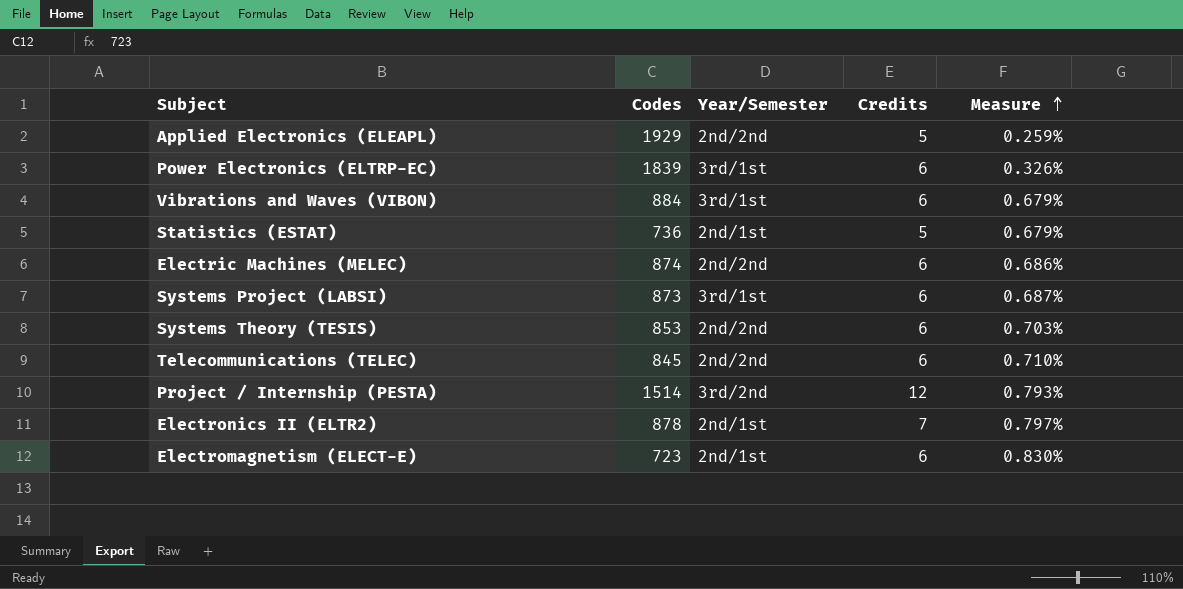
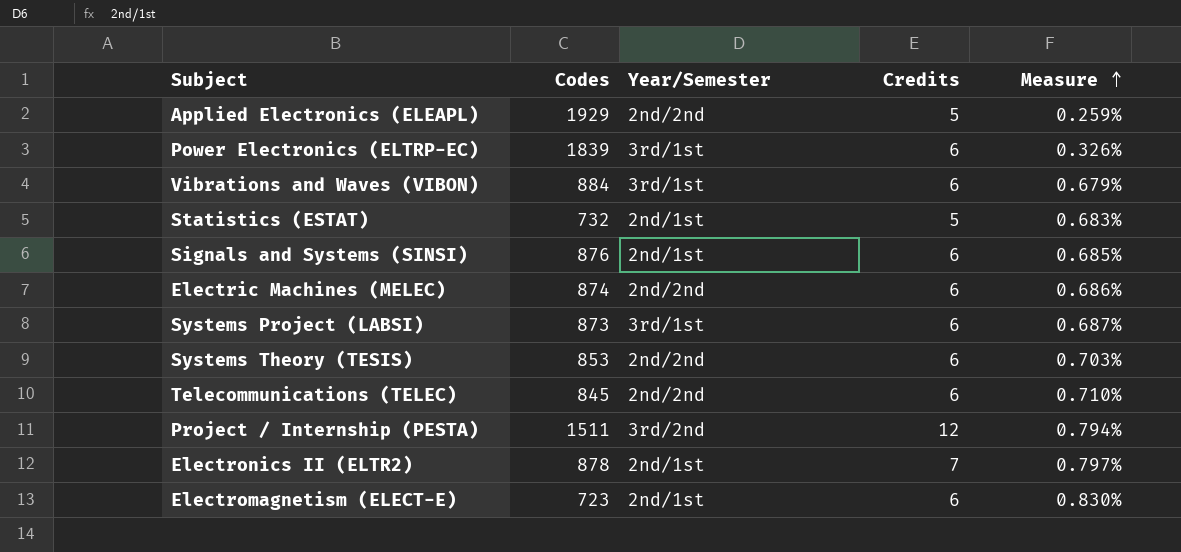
Statistics (ESTAT) | Codes: 736 -> 732
Statistics (ESTAT) | Measure: 0.679% -> 0.683%
row Signals and Systems (SINSI): none -> 876 | 2nd/1st | 6 | 0.685%
Project / Internship (PESTA) | Codes: 1514 -> 1511
Project / Internship (PESTA) | Measure: 0.793% -> 0.794%

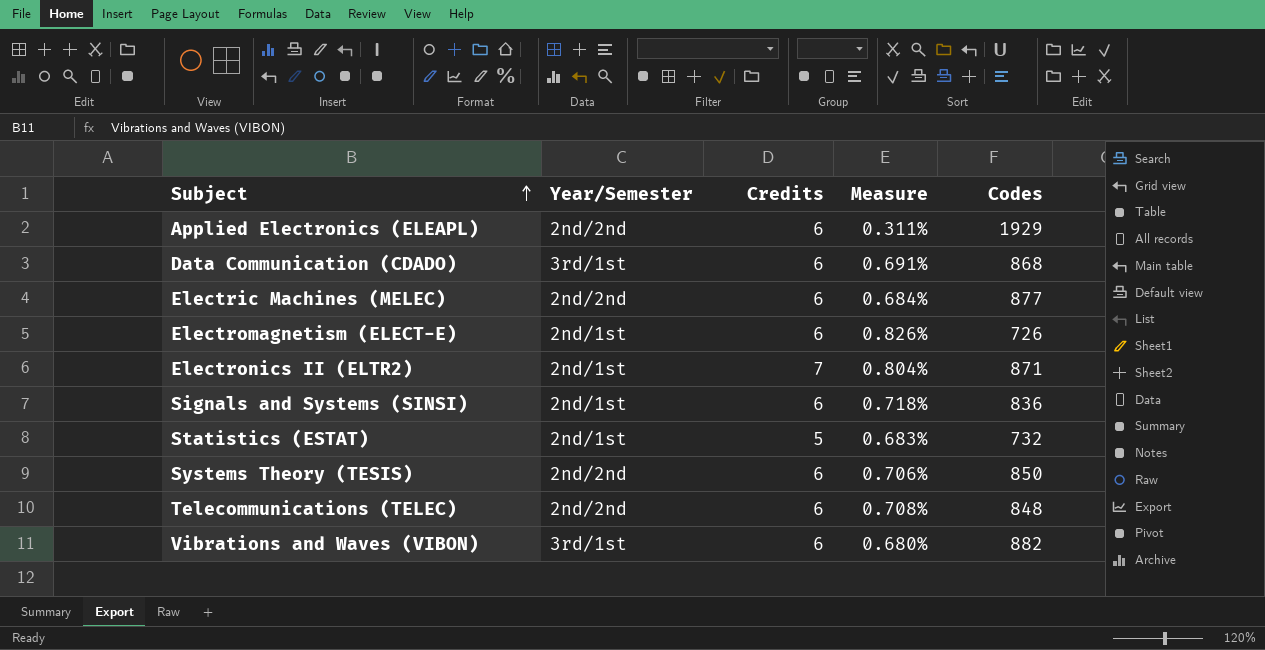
row order: Measure ascending -> Subject ascending
column Codes | position: 2 -> 5
row Power Electronics (ELTRP-EC): 1839 | 3rd/1st | 6 | 0.326% -> none
row Systems Project (LABSI): 873 | 3rd/1st | 6 | 0.687% -> none
row Project / Internship (PESTA): 1511 | 3rd/2nd | 12 | 0.794% -> none
Applied Electronics (ELEAPL) | Credits: 5 -> 6
Applied Electronics (ELEAPL) | Measure: 0.259% -> 0.311%
row Data Communication (CDADO): none -> 3rd/1st | 6 | 0.691% | 868
Electric Machines (MELEC) | Measure: 0.686% -> 0.684%
Electric Machines (MELEC) | Codes: 874 -> 877
Electromagnetism (ELECT-E) | Measure: 0.830% -> 0.826%
Electromagnetism (ELECT-E) | Codes: 723 -> 726
Electronics II (ELTR2) | Measure: 0.797% -> 0.804%
Electronics II (ELTR2) | Codes: 878 -> 871
Signals and Systems (SINSI) | Measure: 0.685% -> 0.718%
Signals and Systems (SINSI) | Codes: 876 -> 836
Systems Theory (TESIS) | Measure: 0.703% -> 0.706%
Systems Theory (TESIS) | Codes: 853 -> 850
Telecommunications (TELEC) | Measure: 0.710% -> 0.708%
Telecommunications (TELEC) | Codes: 845 -> 848
Vibrations and Waves (VIBON) | Measure: 0.679% -> 0.680%
Vibrations and Waves (VIBON) | Codes: 884 -> 882

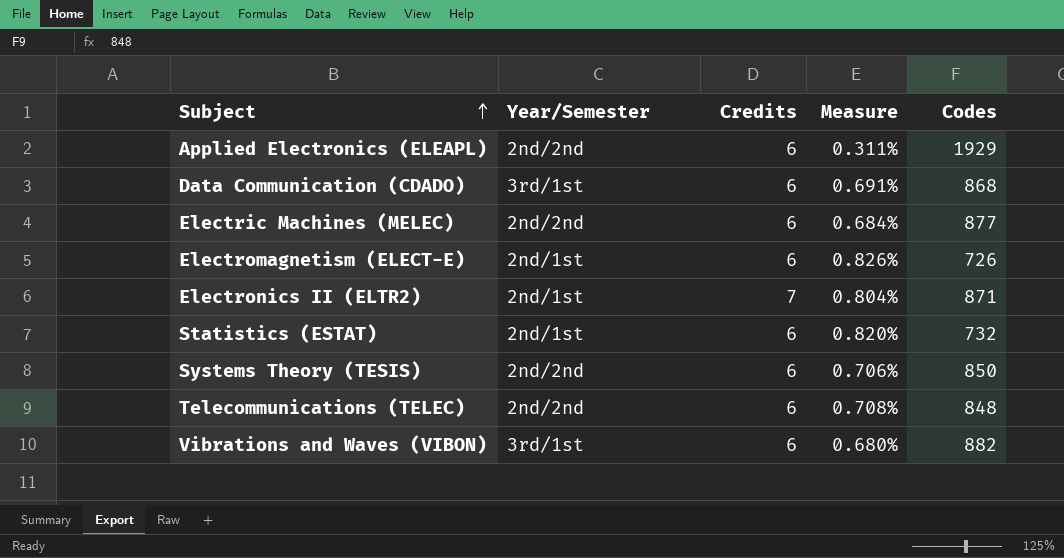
row Signals and Systems (SINSI): 2nd/1st | 6 | 0.718% | 836 -> none
Statistics (ESTAT) | Credits: 5 -> 6
Statistics (ESTAT) | Measure: 0.683% -> 0.820%

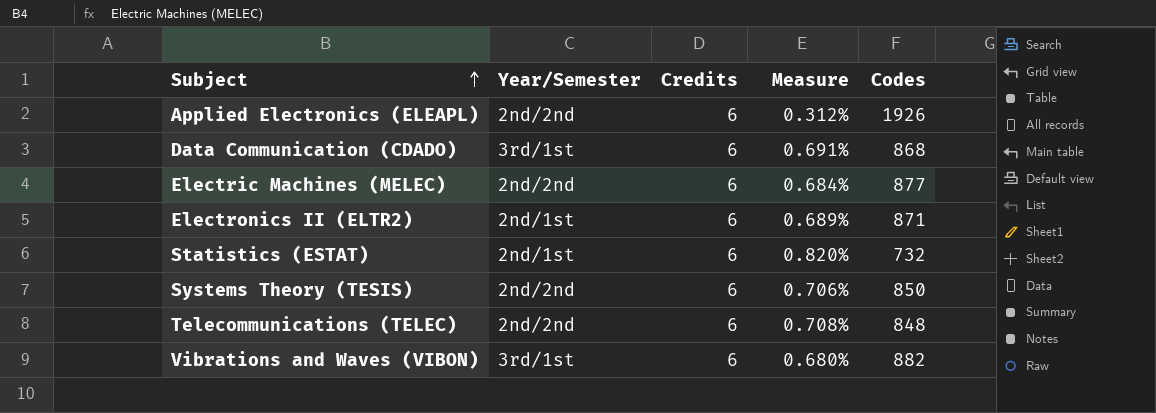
row Electromagnetism (ELECT-E): 2nd/1st | 6 | 0.826% | 726 -> none
Applied Electronics (ELEAPL) | Measure: 0.311% -> 0.312%
Applied Electronics (ELEAPL) | Codes: 1929 -> 1926
Electronics II (ELTR2) | Credits: 7 -> 6
Electronics II (ELTR2) | Measure: 0.804% -> 0.689%

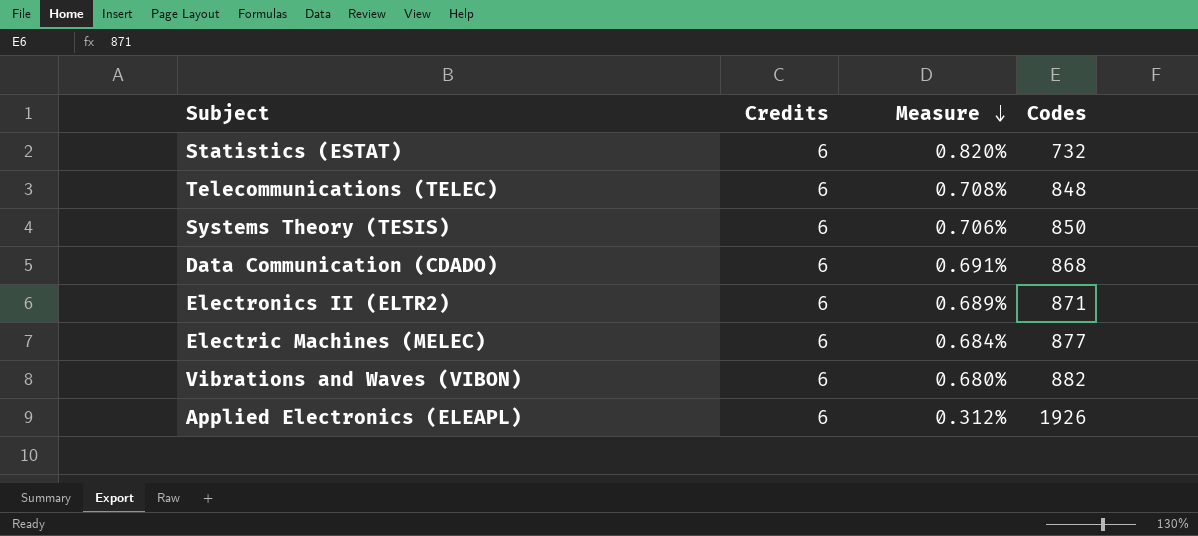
row order: Subject ascending -> Measure descending
column Year/Semester | position: 2 -> none

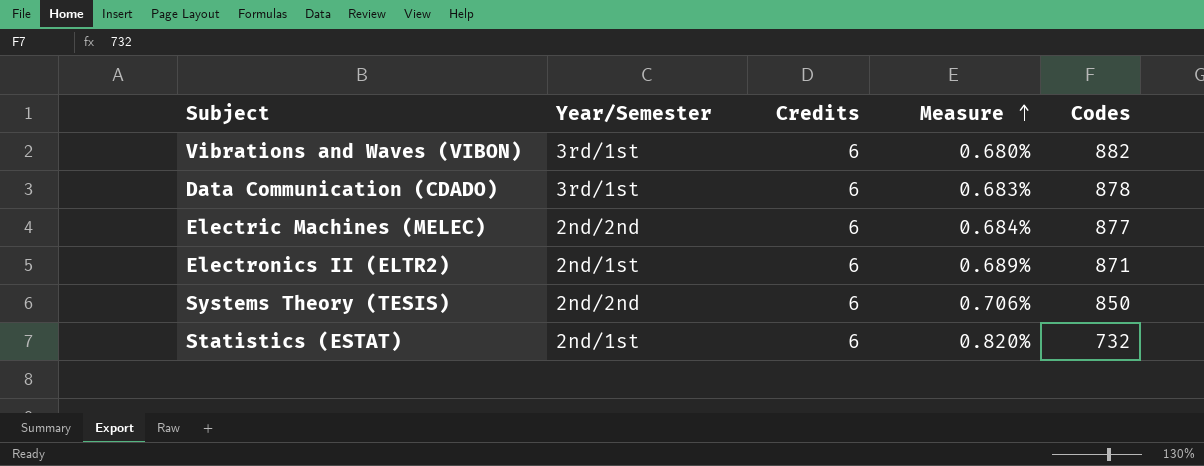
row order: Measure descending -> Measure ascending
column Year/Semester | position: none -> 2
row Telecommunications (TELEC): 6 | 0.708% | 848 -> none
row Applied Electronics (ELEAPL): 6 | 0.312% | 1926 -> none
Data Communication (CDADO) | Measure: 0.691% -> 0.683%
Data Communication (CDADO) | Codes: 868 -> 878

